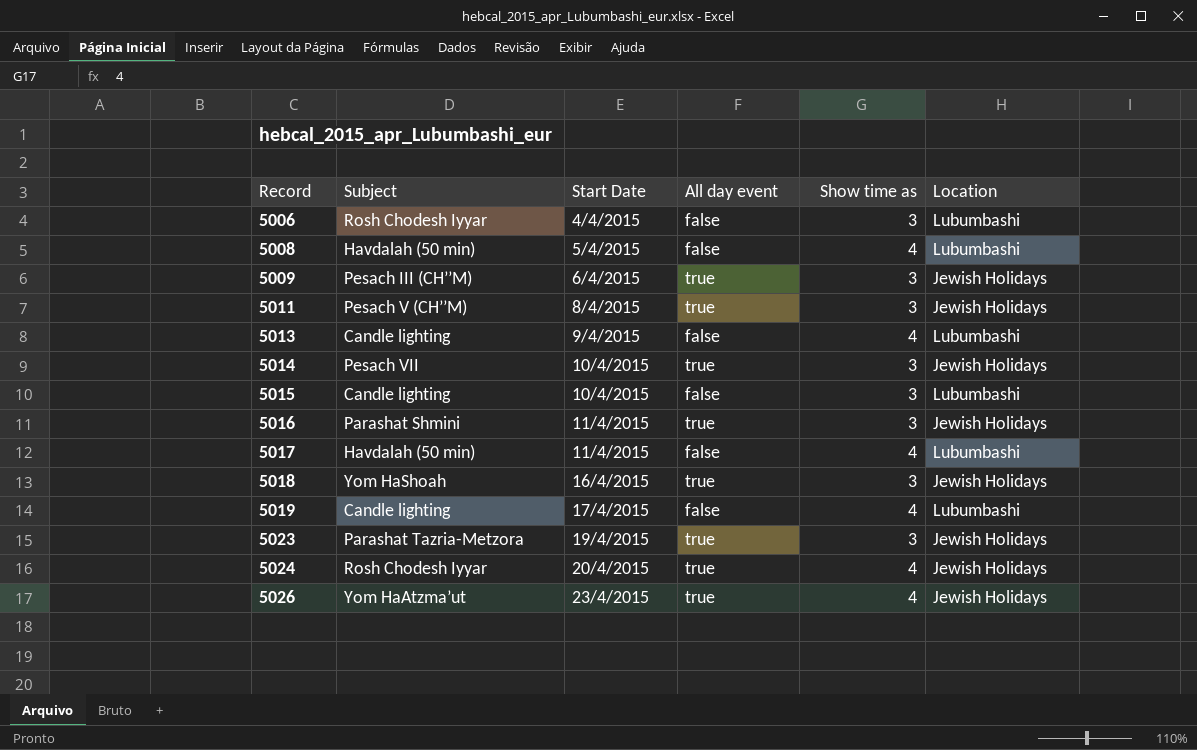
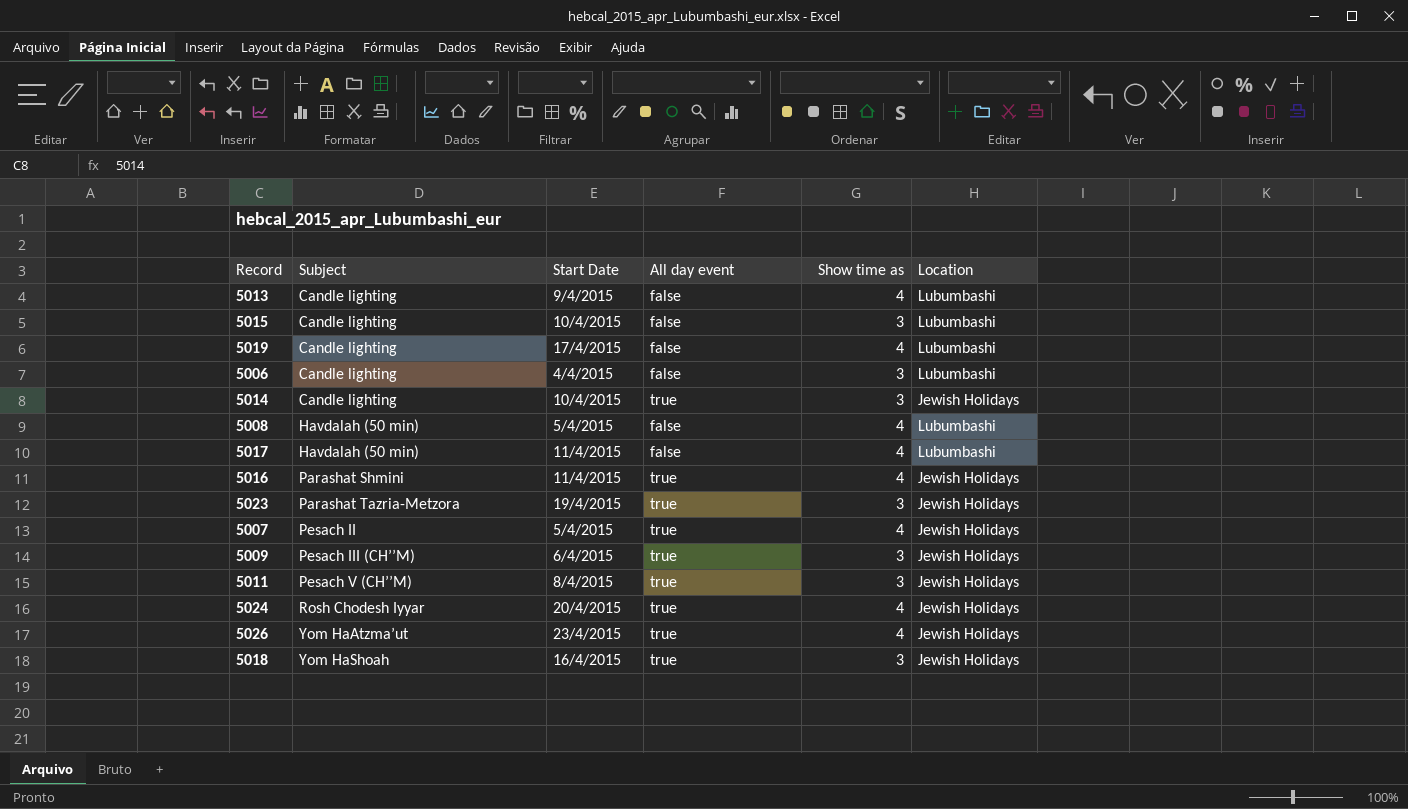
row order: Record ascending -> Subject ascending
5006 | Subject: Rosh Chodesh Iyyar -> Candle lighting
5014 | Subject: Pesach VII -> Candle lighting
5016 | Show time as: 3 -> 4
row 5007: none -> Pesach II | 5/4/2015 | true | 4 | Jewish Holidays

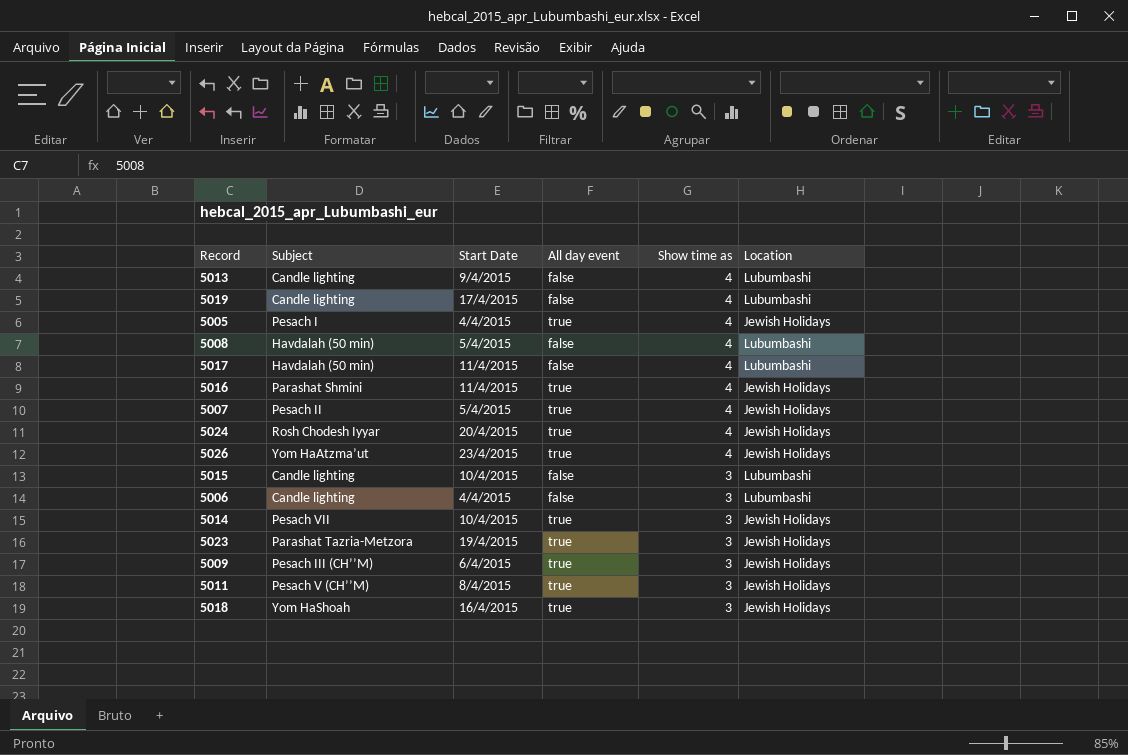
row order: Subject ascending -> Show time as descending
row 5005: none -> Pesach I | 4/4/2015 | true | 4 | Jewish Holidays
5014 | Subject: Candle lighting -> Pesach VII

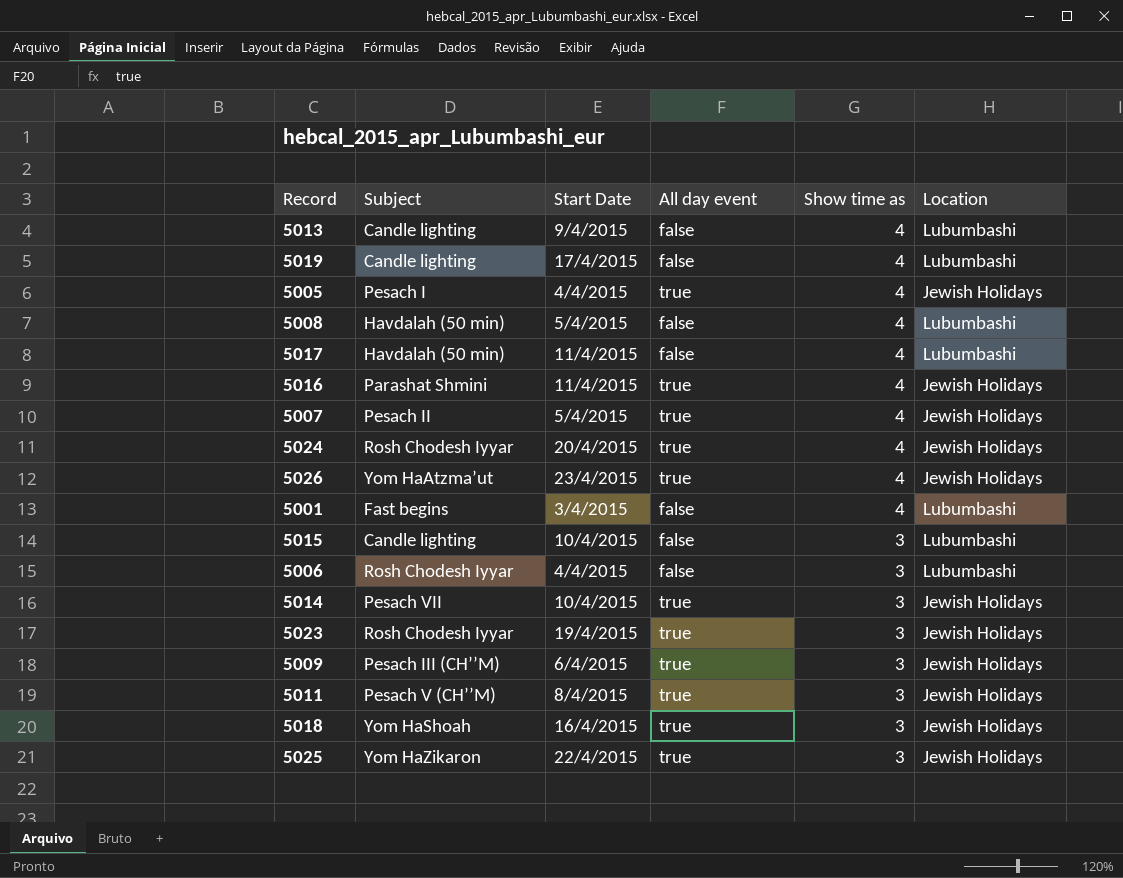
row 5001: none -> Fast begins | 3/4/2015 | false | 4 | Lubumbashi
5006 | Subject: Candle lighting -> Rosh Chodesh Iyyar
5023 | Subject: Parashat Tazria-Metzora -> Rosh Chodesh Iyyar
row 5025: none -> Yom HaZikaron | 22/4/2015 | true | 3 | Jewish Holidays

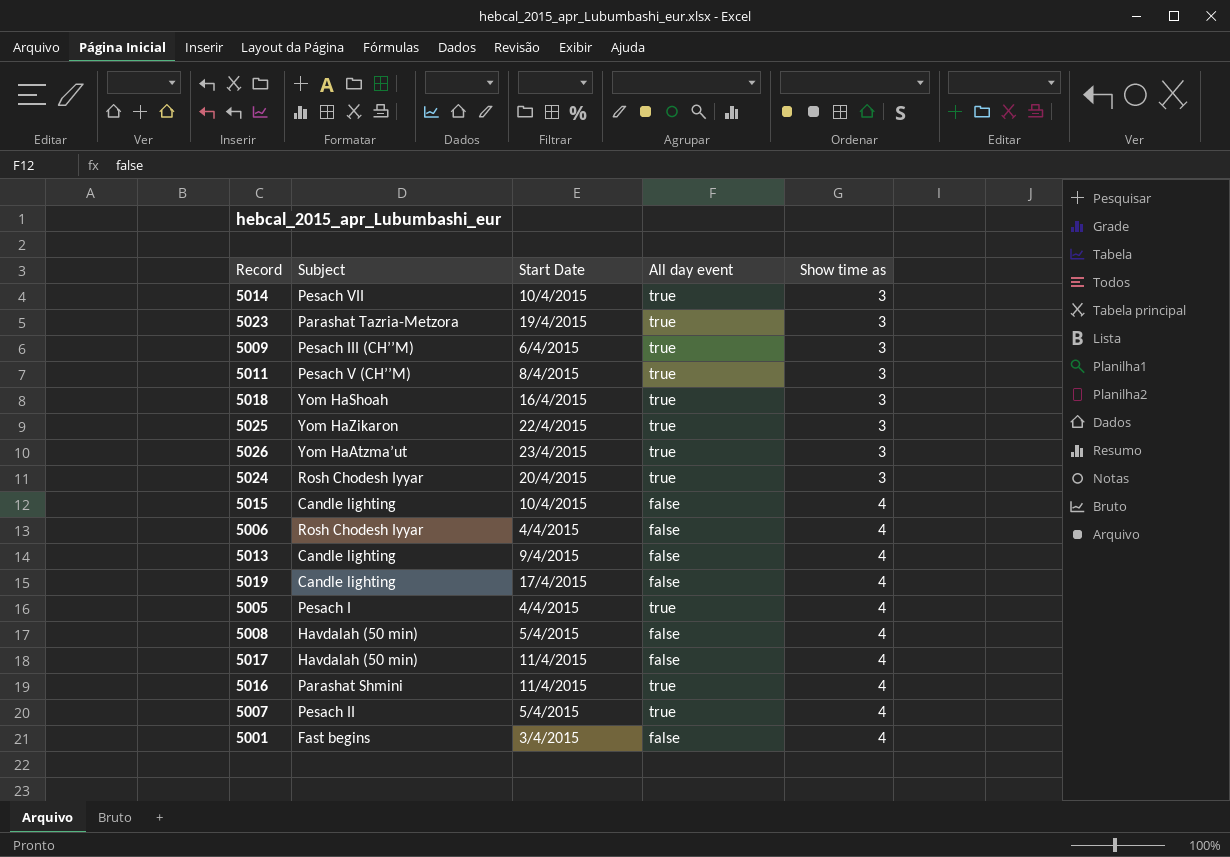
row order: Show time as descending -> Show time as ascending
column Location | position: 6 -> none
5023 | Subject: Rosh Chodesh Iyyar -> Parashat Tazria-Metzora
5026 | Show time as: 4 -> 3
5024 | Show time as: 4 -> 3
5015 | Show time as: 3 -> 4
5006 | Show time as: 3 -> 4

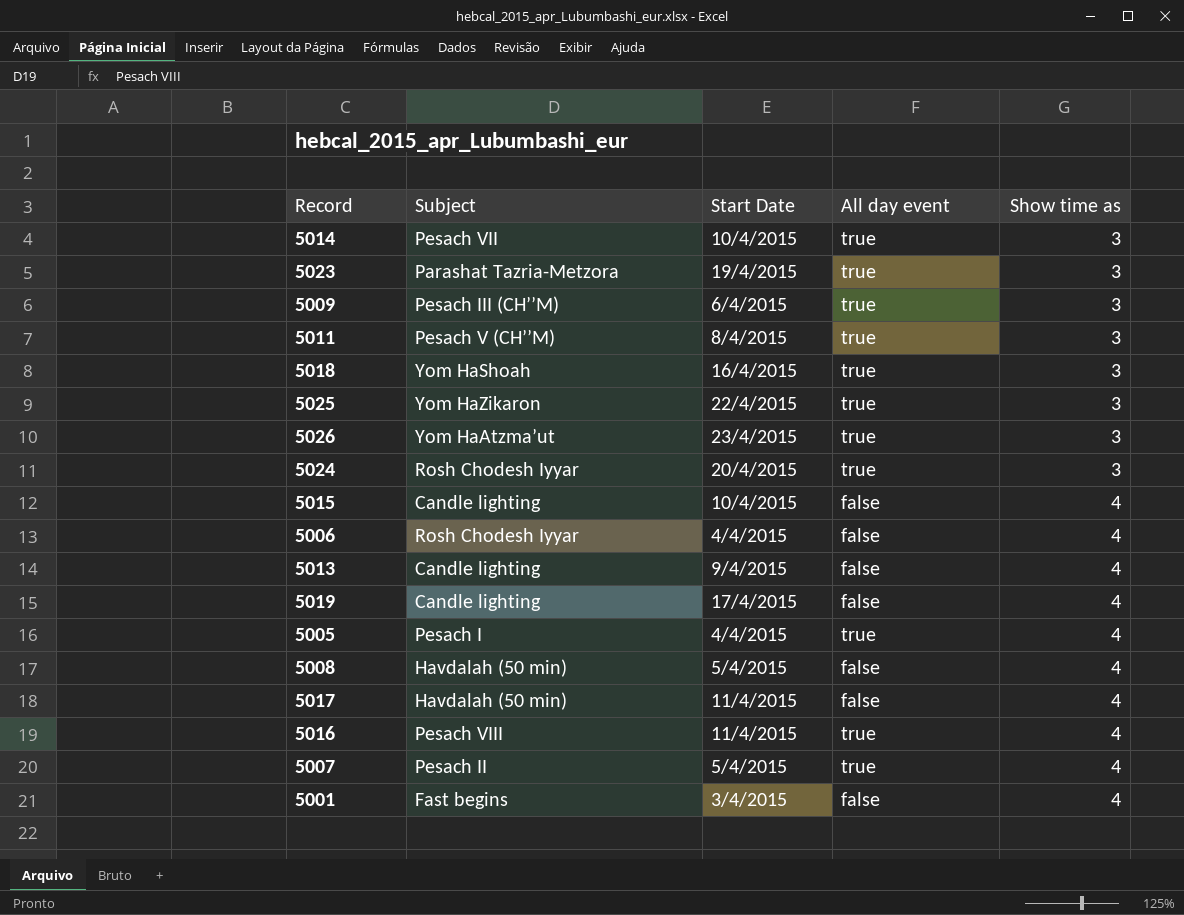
5016 | Subject: Parashat Shmini -> Pesach VIII

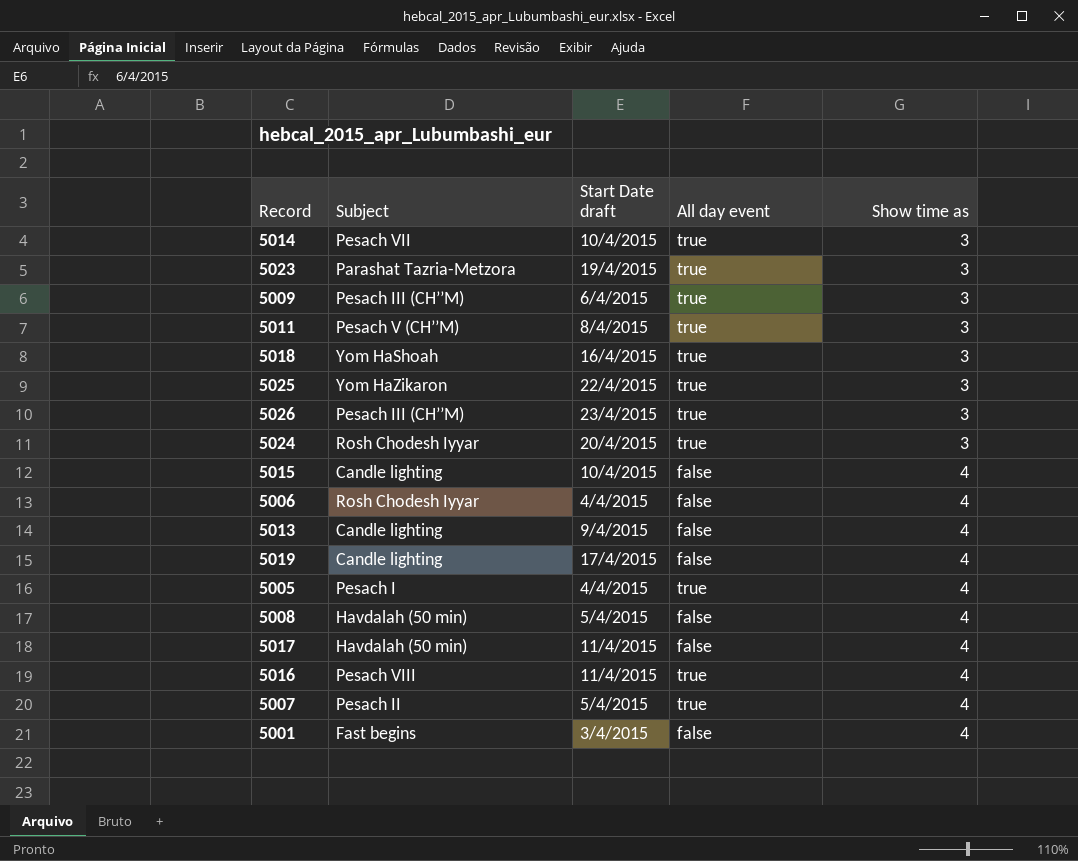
column name: Start Date -> Start Date draft
5026 | Subject: Yom HaAtzma’ut -> Pesach III (CH’’M)

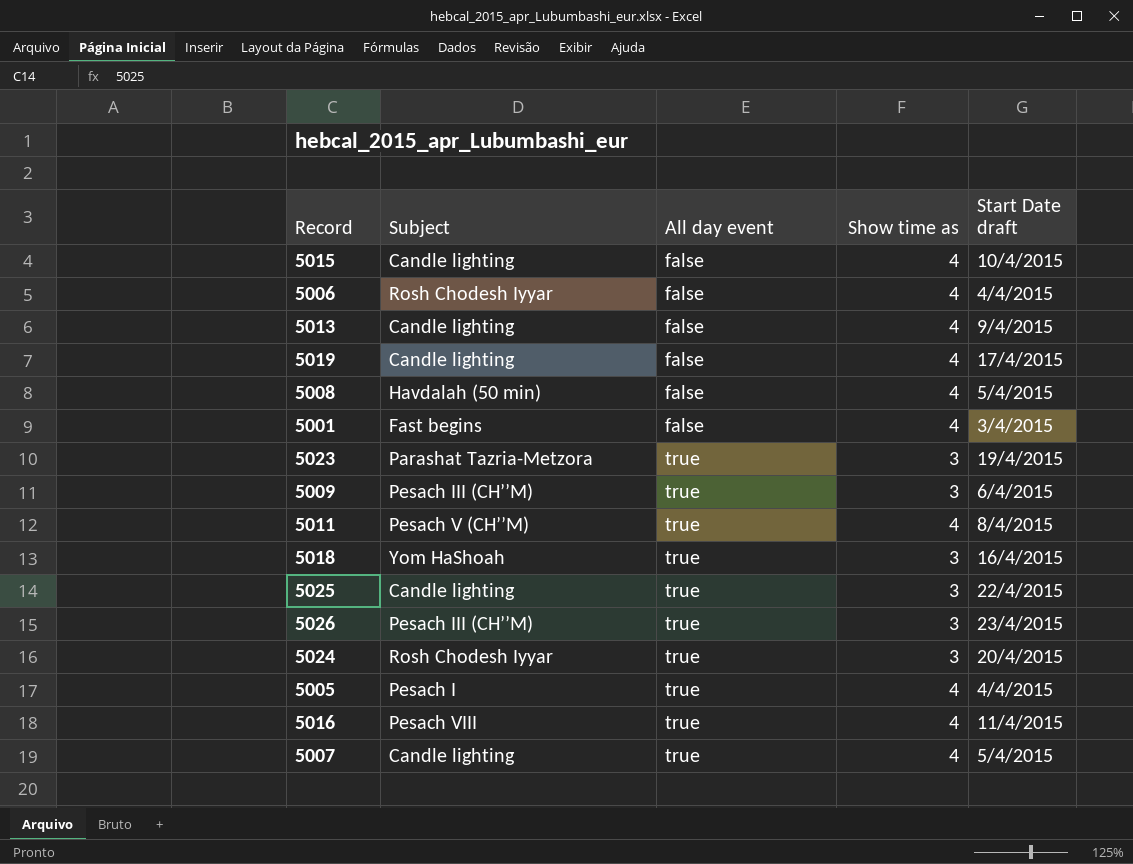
row order: Show time as ascending -> All day event ascending
column Start Date draft | position: 3 -> 5
row 5014: Pesach VII | 10/4/2015 | true | 3 -> none
row 5017: Havdalah (50 min) | 11/4/2015 | false | 4 -> none
5011 | Show time as: 3 -> 4
5025 | Subject: Yom HaZikaron -> Candle lighting
5007 | Subject: Pesach II -> Candle lighting

